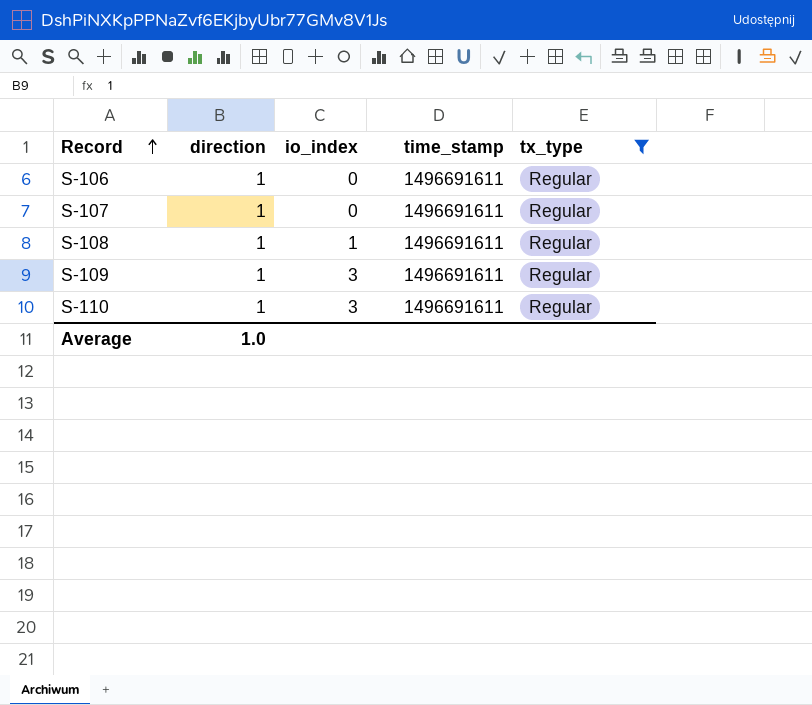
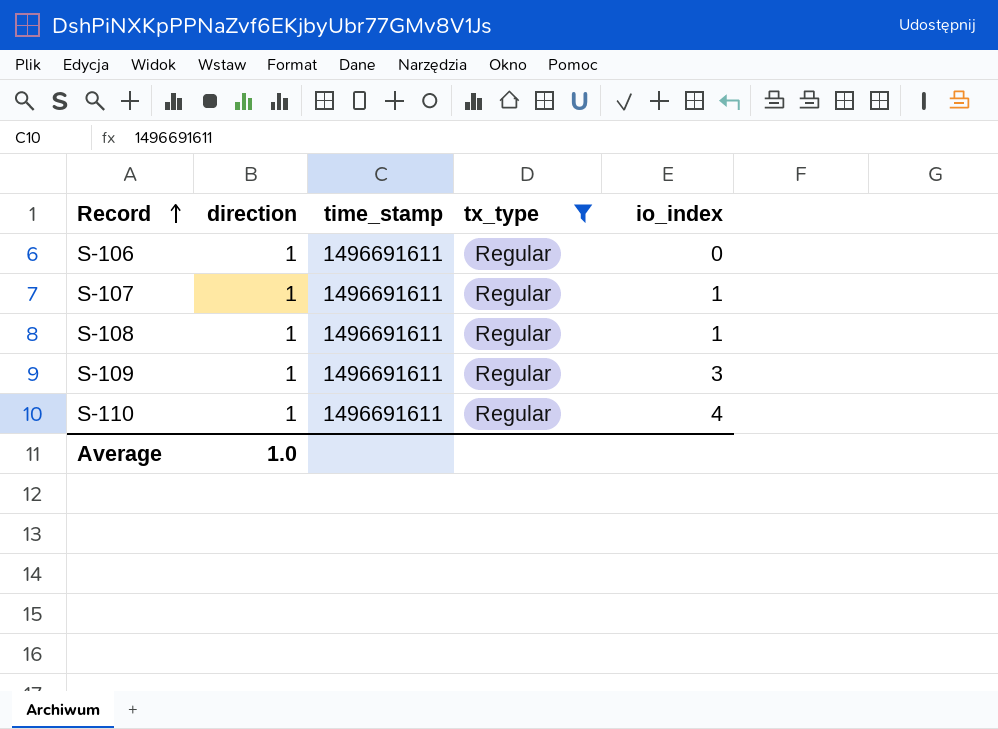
column io_index | position: 3 -> 5
S-107 | io_index: 0 -> 1
S-110 | io_index: 3 -> 4

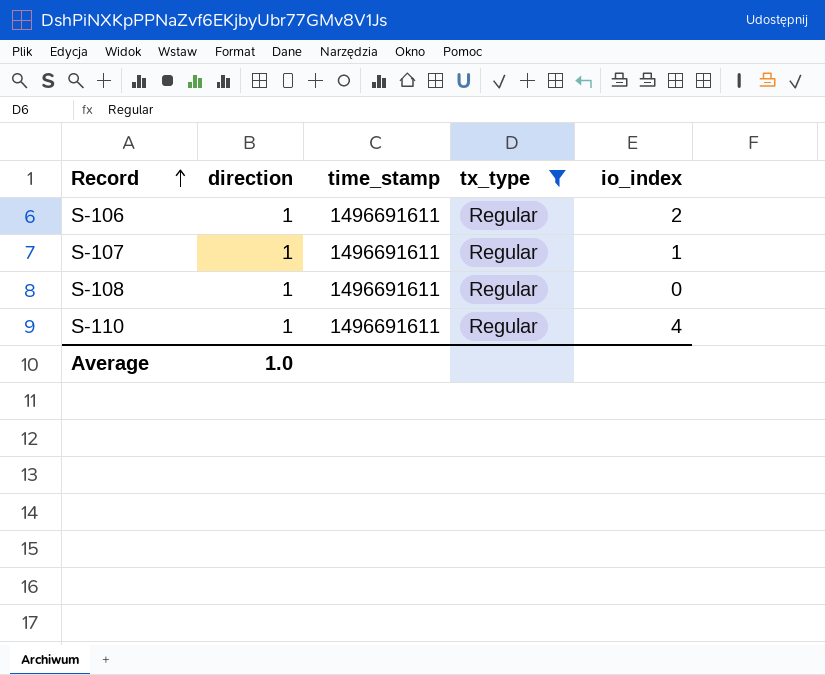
row S-109: 1 | 1496691611 | Regular | 3 -> none
S-106 | io_index: 0 -> 2
S-108 | io_index: 1 -> 0

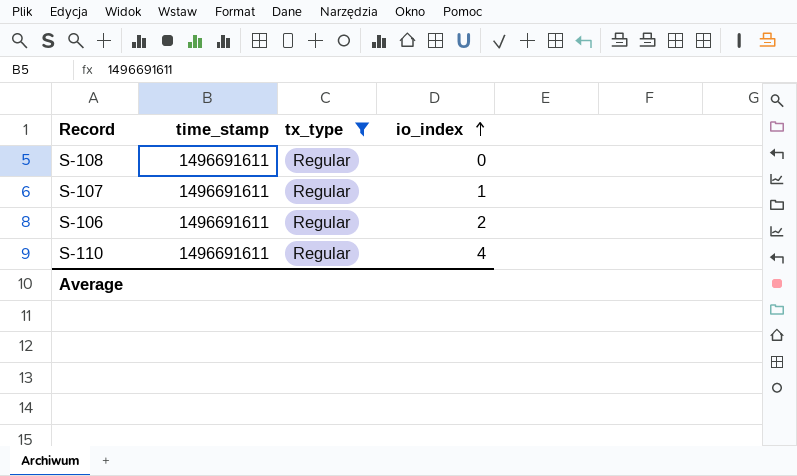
row order: Record ascending -> io_index ascending
column direction | position: 2 -> none

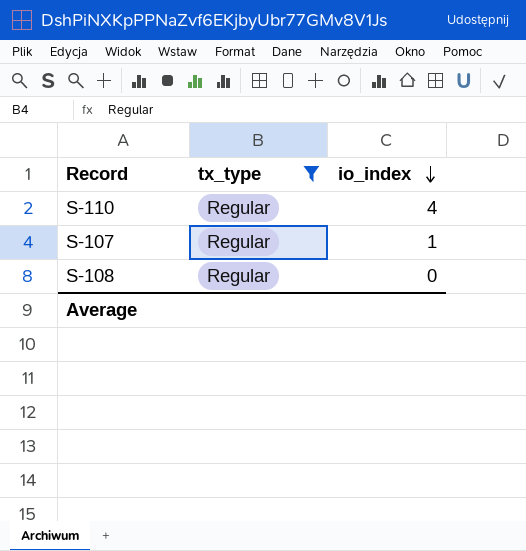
row order: io_index ascending -> io_index descending
column time_stamp | position: 2 -> none
row S-106: 1496691611 | Regular | 2 -> none

